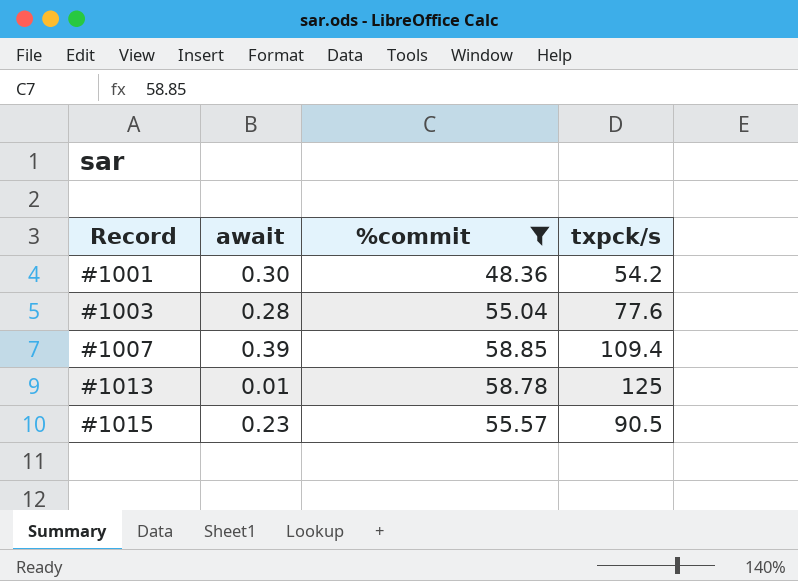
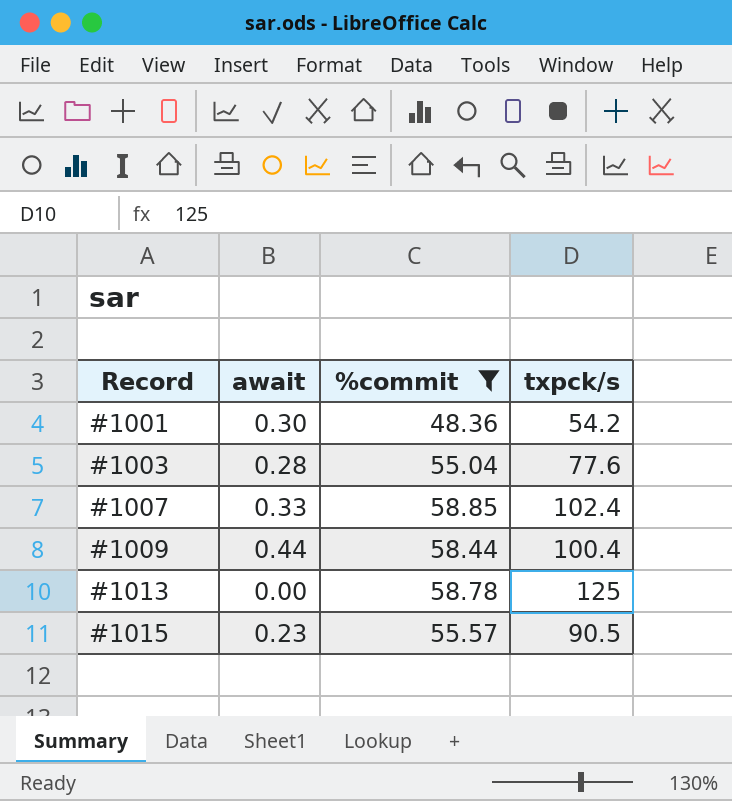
#1007 | await: 0.39 -> 0.33
#1007 | txpck/s: 109.4 -> 102.4
row #1009: none -> 0.44 | 58.44 | 100.4
#1013 | await: 0.01 -> 0.00

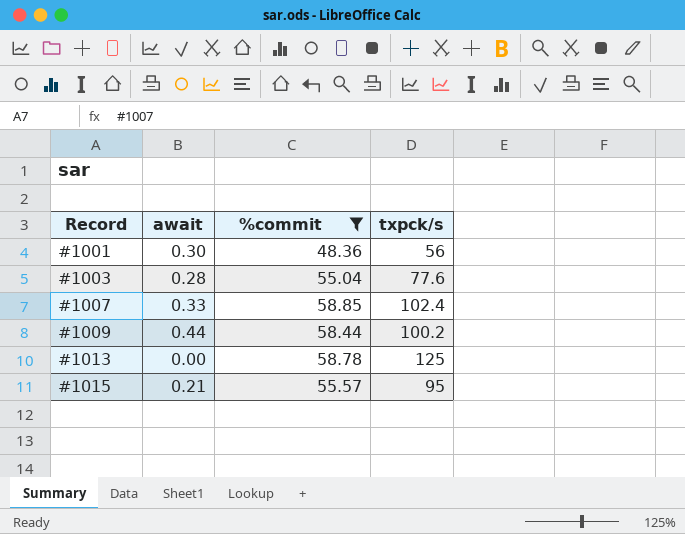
#1001 | txpck/s: 54.2 -> 56
#1009 | txpck/s: 100.4 -> 100.2
#1015 | await: 0.23 -> 0.21
#1015 | txpck/s: 90.5 -> 95

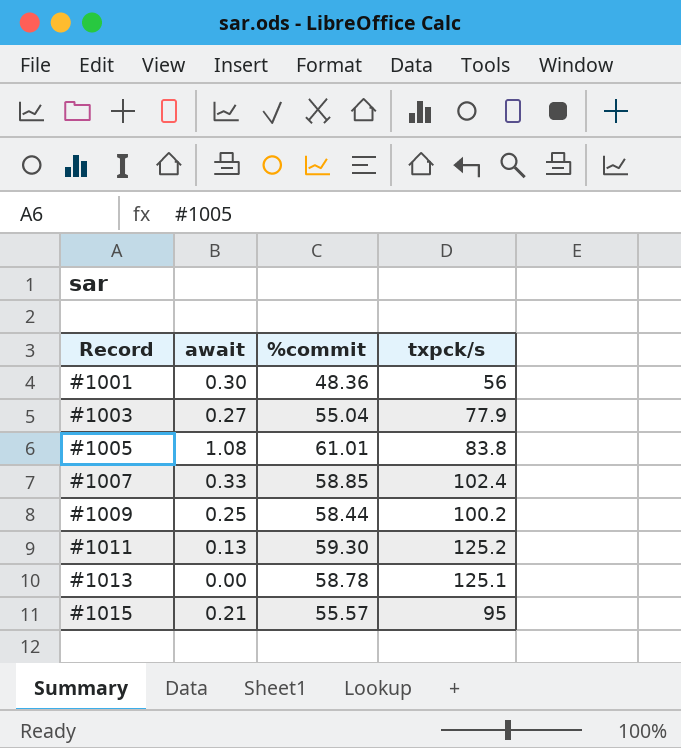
filter: %commit <= 58.85 -> none
#1003 | await: 0.28 -> 0.27
#1003 | txpck/s: 77.6 -> 77.9
#1009 | await: 0.44 -> 0.25
#1013 | txpck/s: 125 -> 125.1

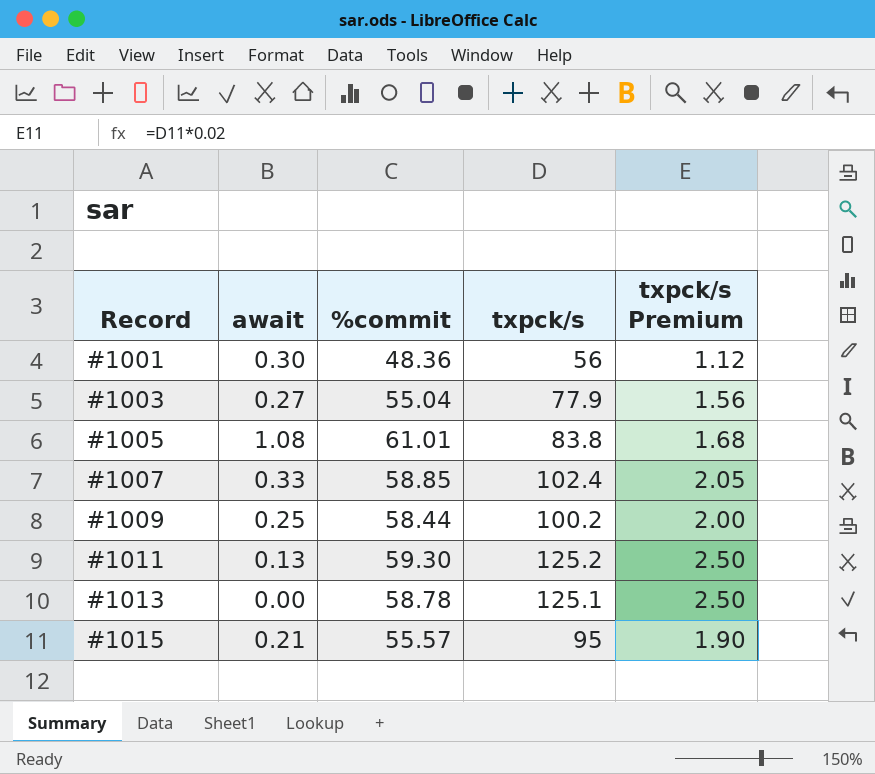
column txpck/s Premium | formula: none -> [txpck/s] * 0.02

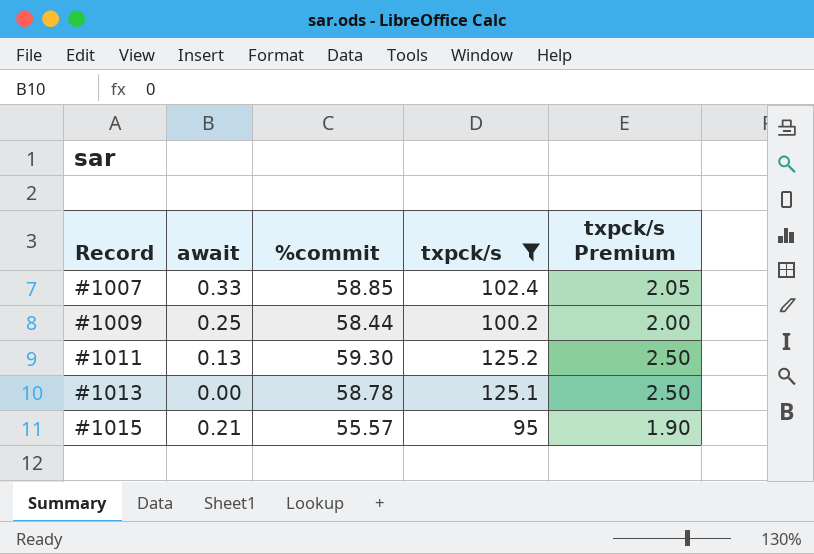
filter: none -> txpck/s >= 95

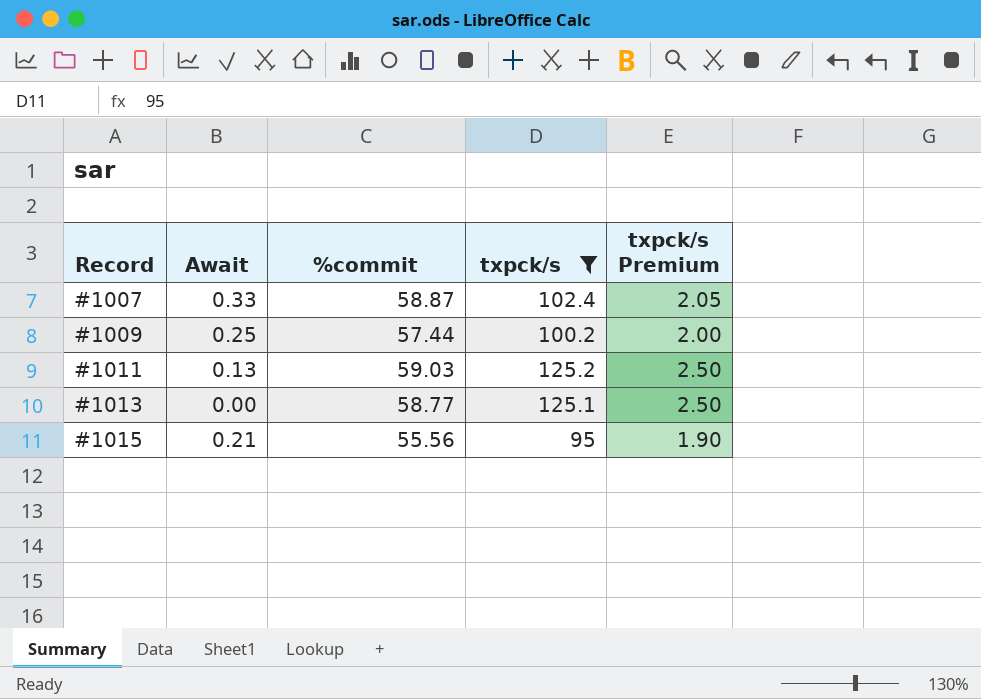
column name: await -> Await
#1007 | %commit: 58.85 -> 58.87
#1009 | %commit: 58.44 -> 57.44
#1011 | %commit: 59.30 -> 59.03
#1013 | %commit: 58.78 -> 58.77
#1015 | %commit: 55.57 -> 55.56

